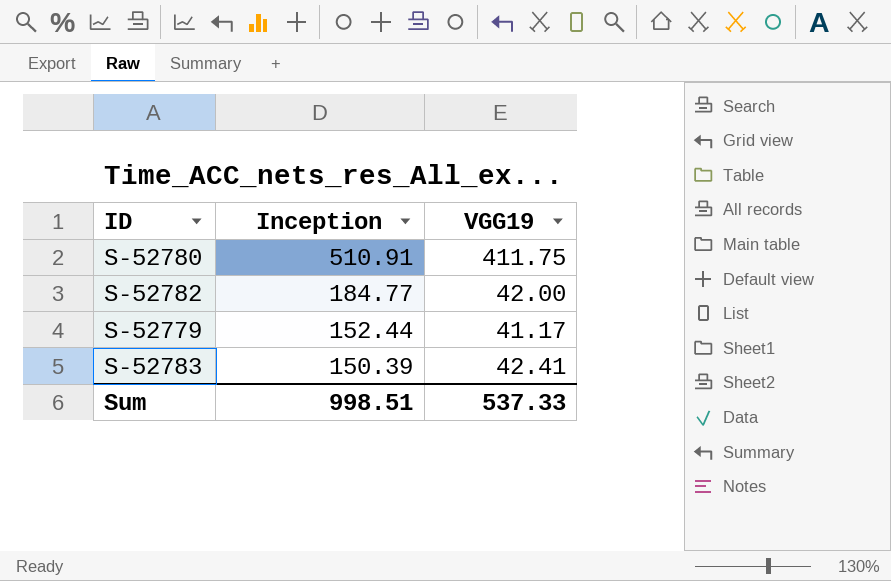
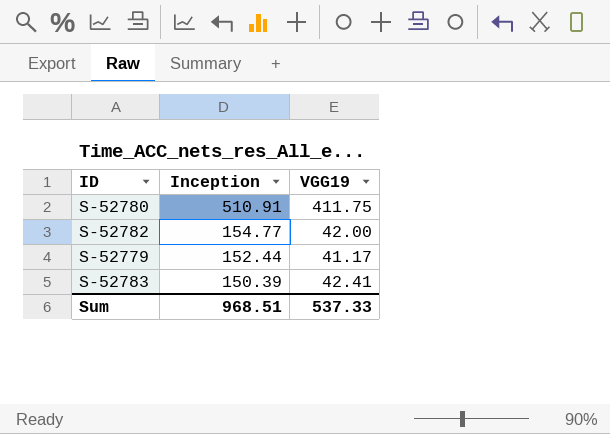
S-52782 | Inception: 184.77 -> 154.77
Sum | Inception: 998.51 -> 968.51

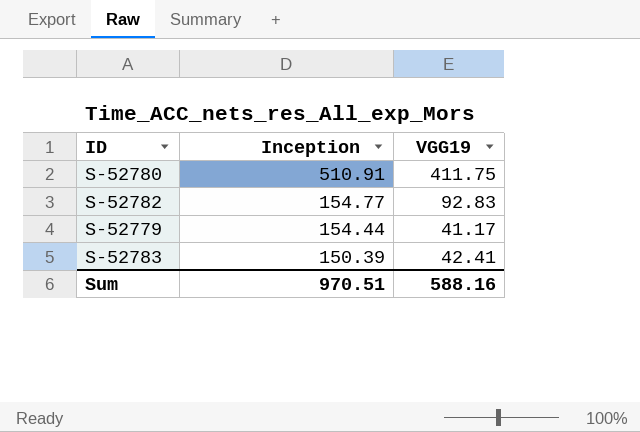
S-52782 | VGG19: 42.00 -> 92.83
S-52779 | Inception: 152.44 -> 154.44
Sum | Inception: 968.51 -> 970.51
Sum | VGG19: 537.33 -> 588.16

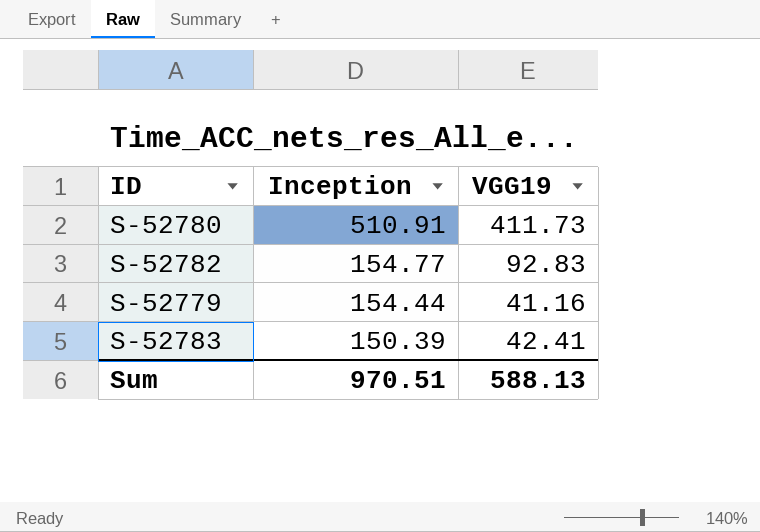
S-52780 | VGG19: 411.75 -> 411.73
S-52779 | VGG19: 41.17 -> 41.16
Sum | VGG19: 588.16 -> 588.13

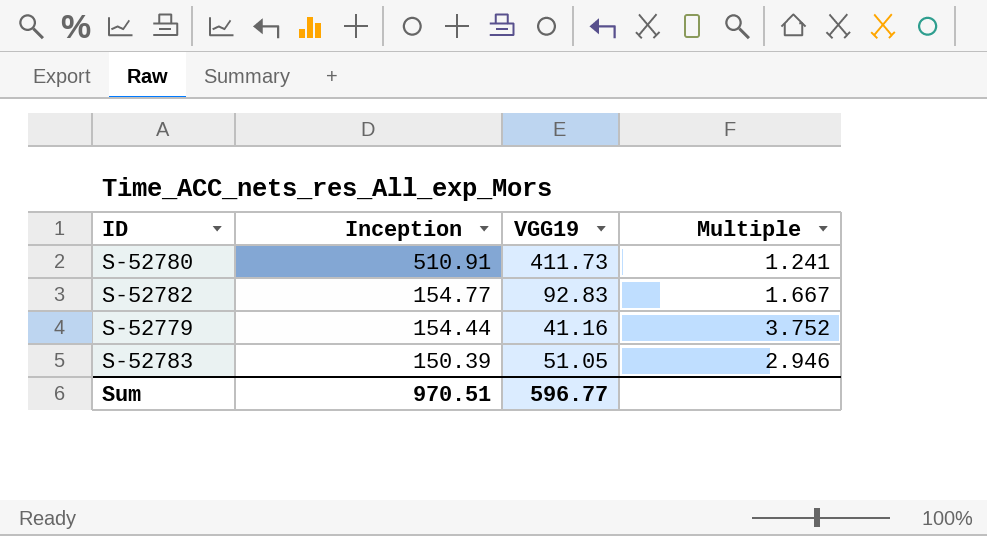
column Multiple | formula: none -> [Inception] / [VGG19]
S-52783 | VGG19: 42.41 -> 51.05
Sum | VGG19: 588.13 -> 596.77

